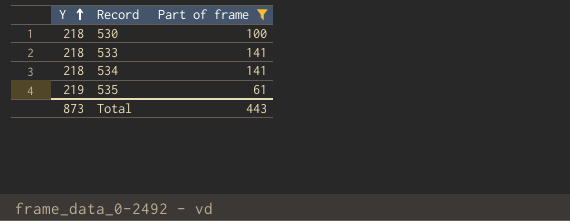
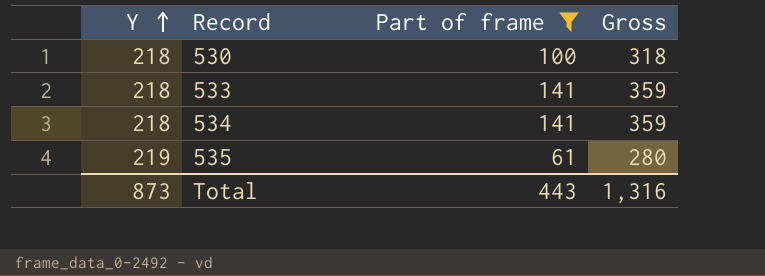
column Gross | formula: none -> [Y] + [Part of frame]

